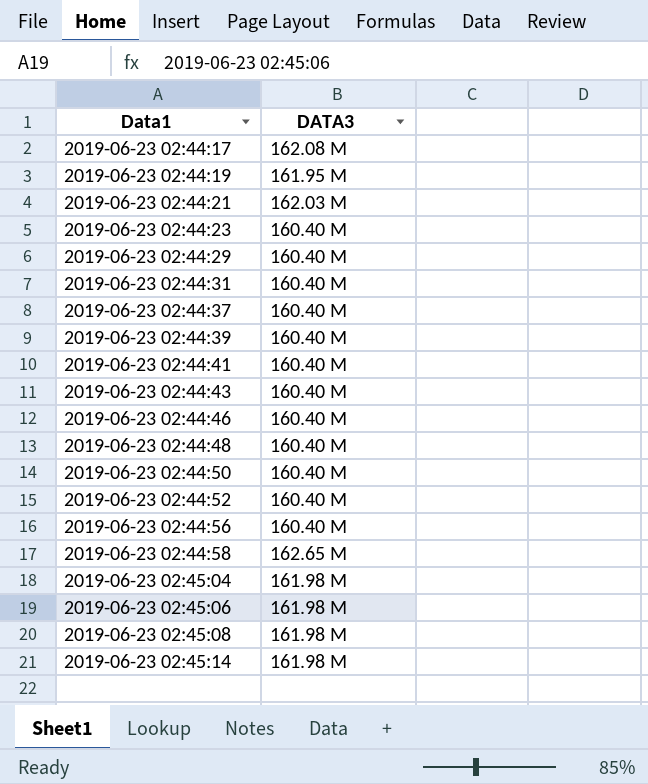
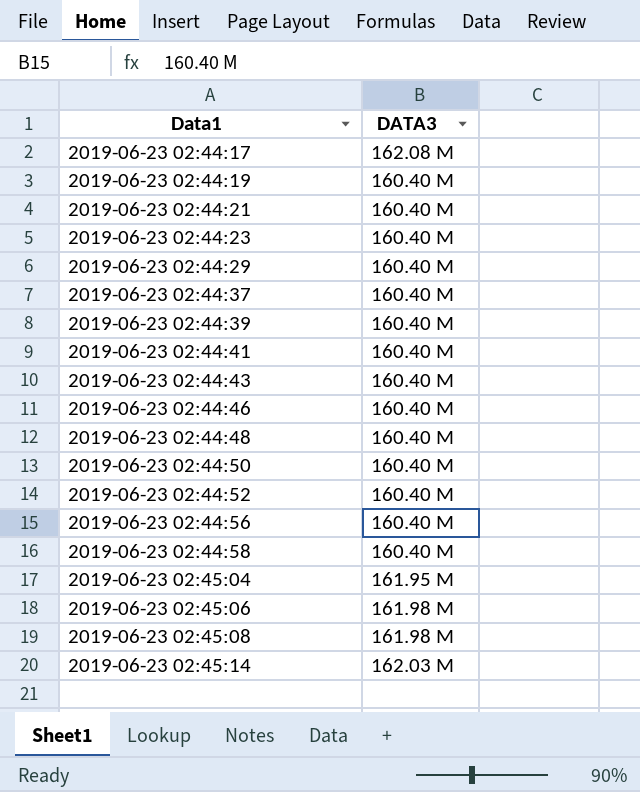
row 2019-06-23 02:44:31: 160.40 M -> none
2019-06-23 02:44:19 | DATA3: 161.95 M -> 160.40 M
2019-06-23 02:44:21 | DATA3: 162.03 M -> 160.40 M
2019-06-23 02:44:58 | DATA3: 162.65 M -> 160.40 M
2019-06-23 02:45:04 | DATA3: 161.98 M -> 161.95 M
2019-06-23 02:45:14 | DATA3: 161.98 M -> 162.03 M

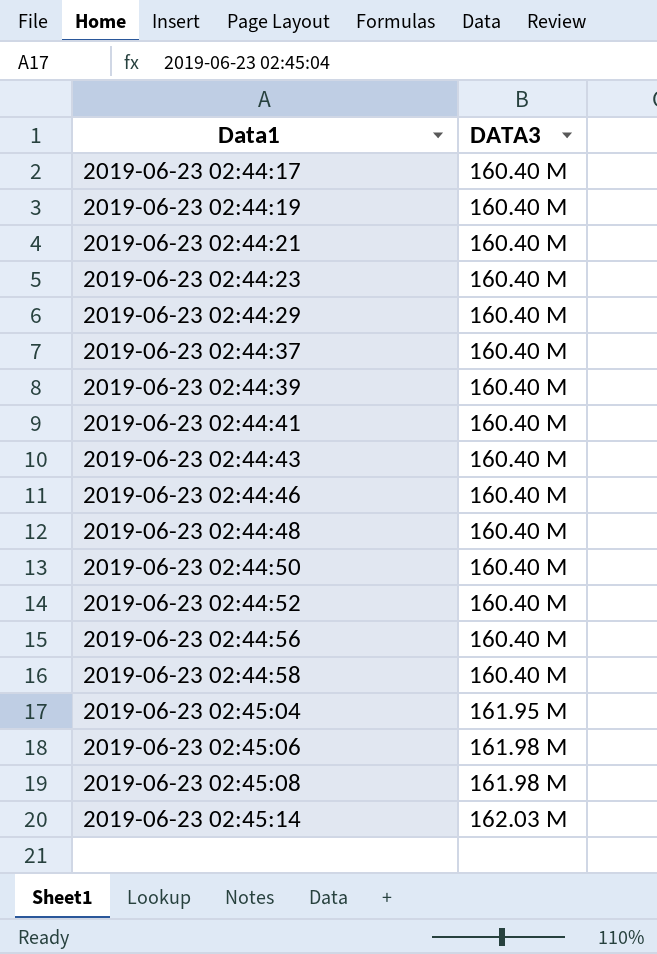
2019-06-23 02:44:17 | DATA3: 162.08 M -> 160.40 M

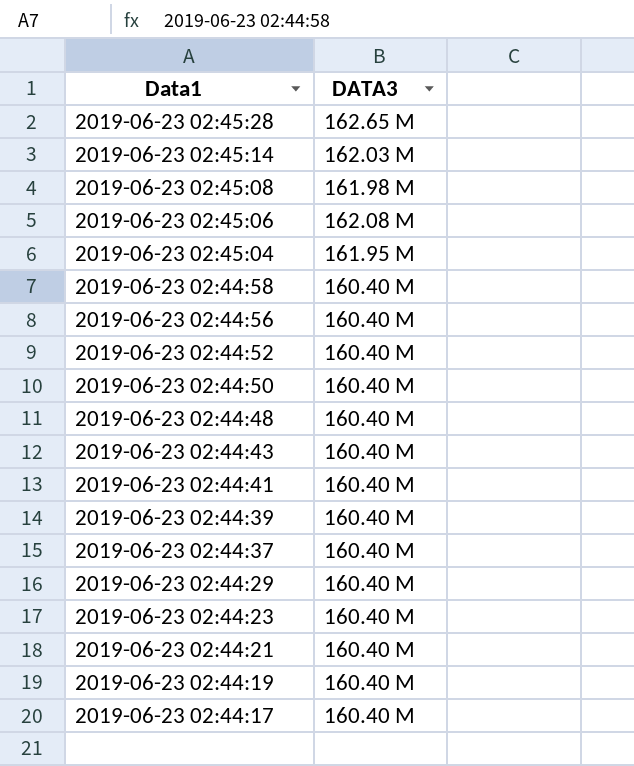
row order: Data1 ascending -> Data1 descending
row 2019-06-23 02:44:46: 160.40 M -> none
row 2019-06-23 02:45:28: none -> 162.65 M
2019-06-23 02:45:06 | DATA3: 161.98 M -> 162.08 M

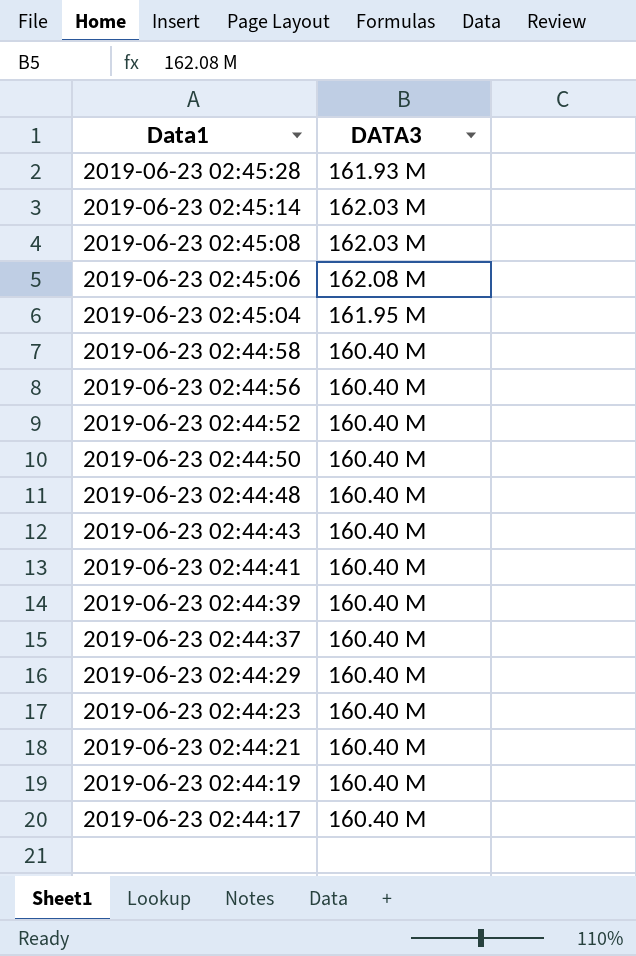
2019-06-23 02:45:28 | DATA3: 162.65 M -> 161.93 M
2019-06-23 02:45:08 | DATA3: 161.98 M -> 162.03 M

